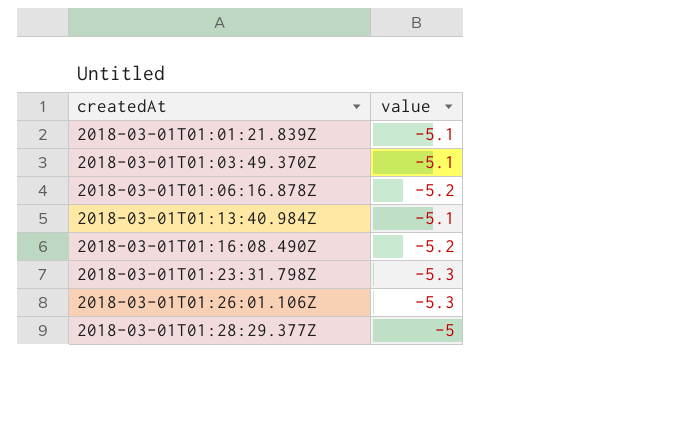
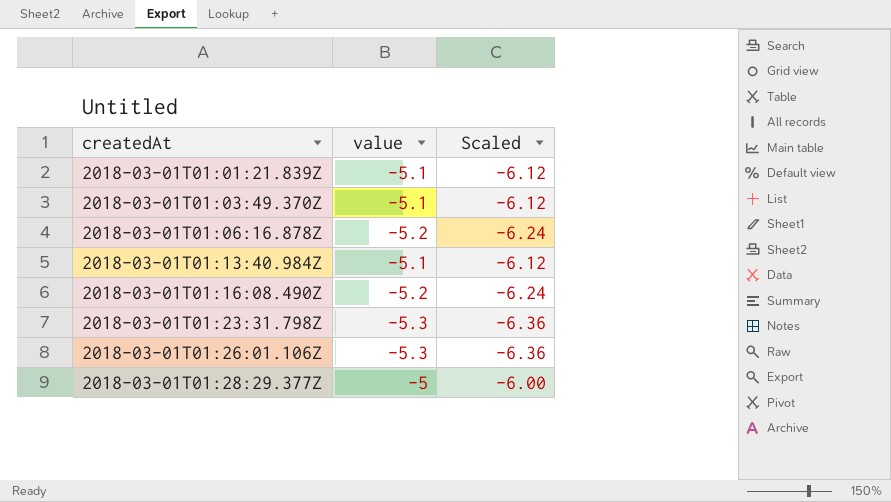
column Scaled | formula: none -> [value] * 1.2

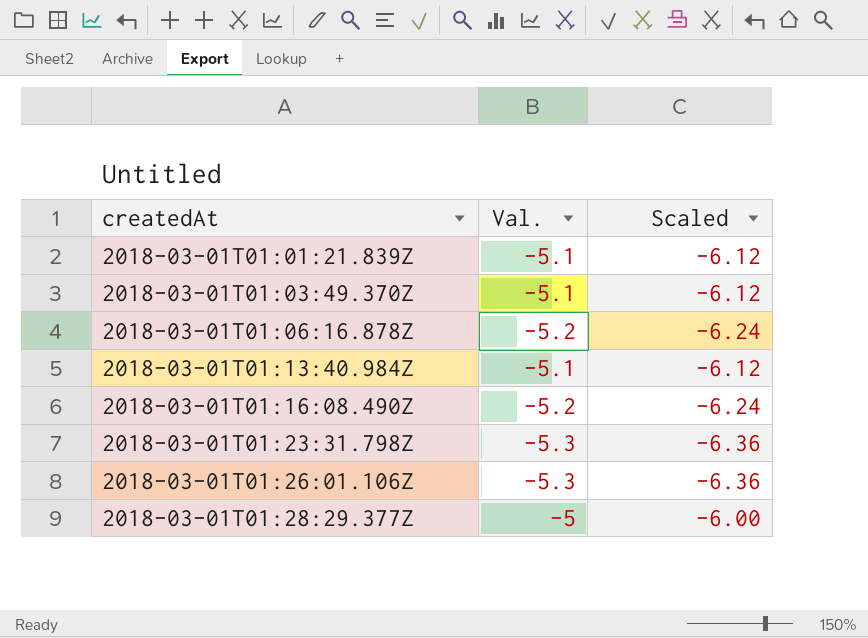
column name: value -> Val.

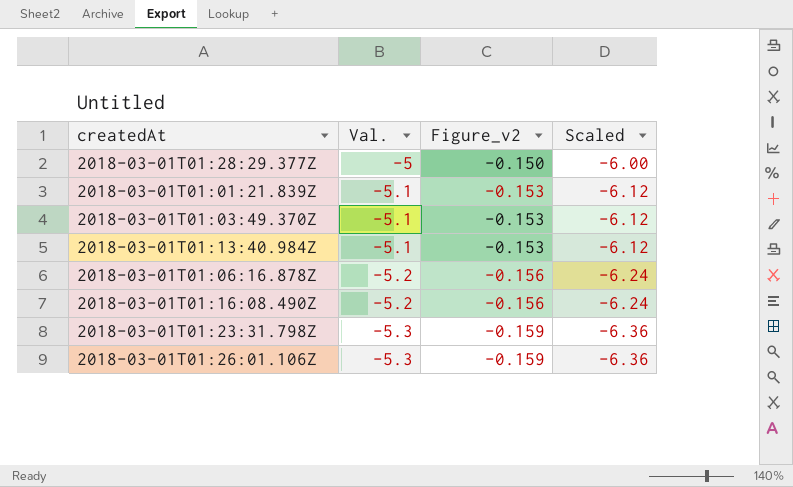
row order: createdAt ascending -> Val. descending
column Figure_v2 | formula: none -> [Val.] * 0.03

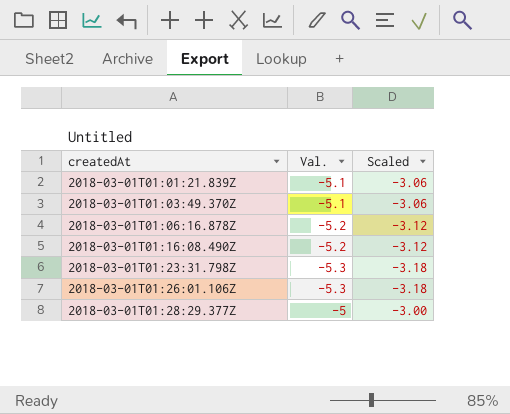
row order: Val. descending -> createdAt ascending
column Figure_v2 | formula: [Val.] * 0.03 -> none
column Scaled | formula: [Val.] * 1.2 -> [Val.] * 0.6
row 2018-03-01T01:13:40.984Z: -5.1 | -0.153 | -6.12 -> none

